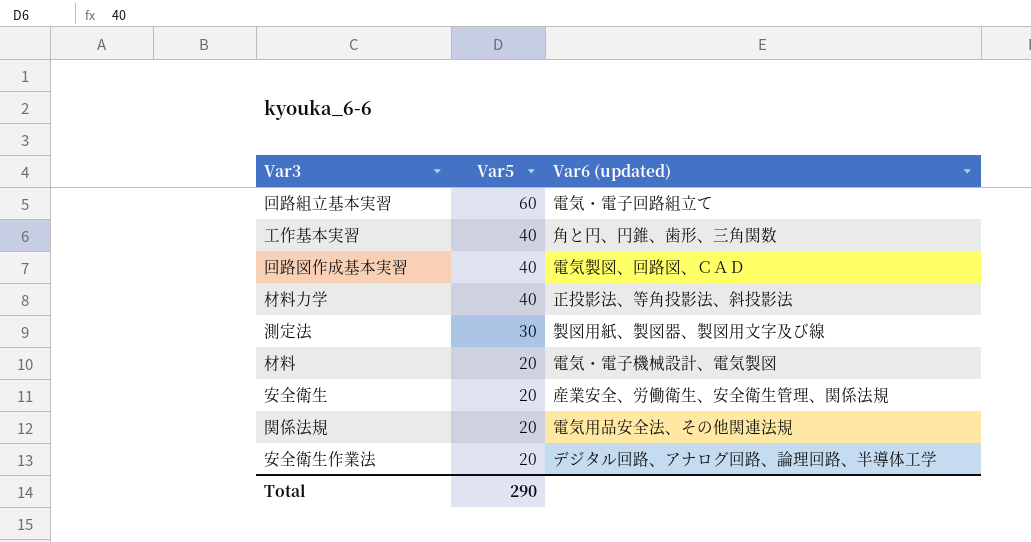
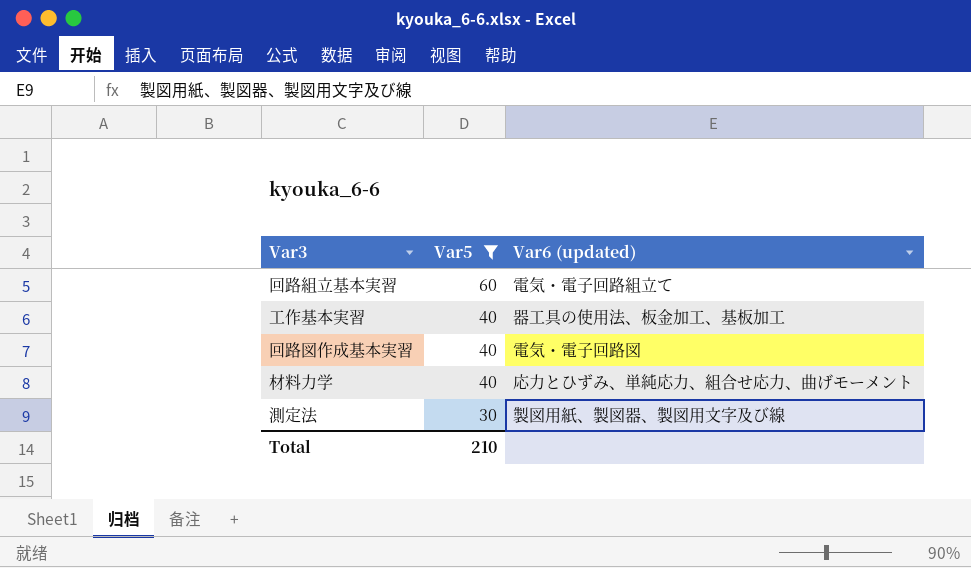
filter: none -> Var5 != 20
工作基本実習 | Var6 (updated): 角と円、円錐、歯形、三角関数 -> 器工具の使用法、板金加工、基板加工
回路図作成基本実習 | Var6 (updated): 電気製図、回路図、ＣＡＤ -> 電気・電子回路図
材料力学 | Var6 (updated): 正投影法、等角投影法、斜投影法 -> 応力とひずみ、単純応力、組合せ応力、曲げモーメント
Total | Var5: 290 -> 210

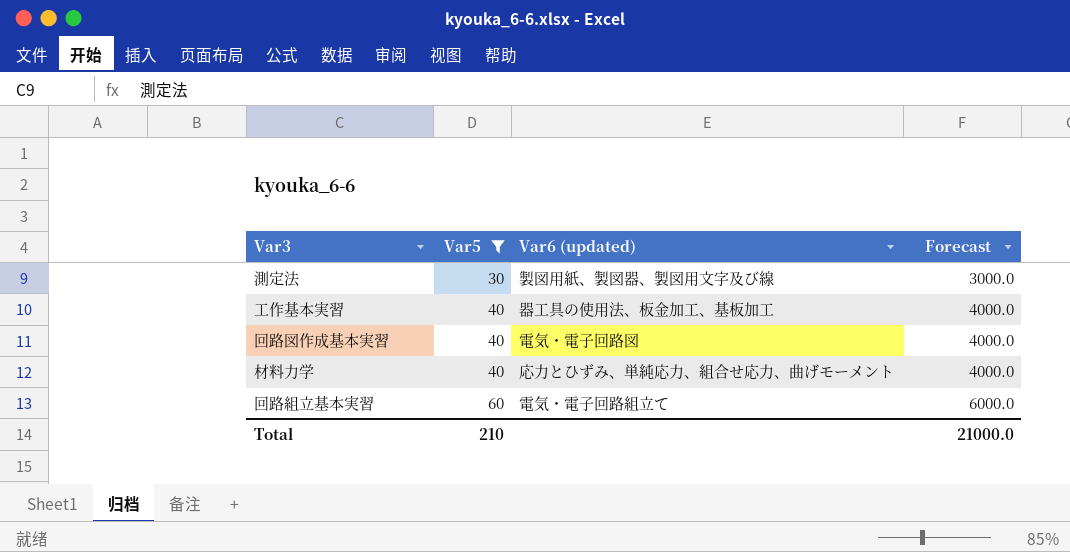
row order: Var5 descending -> Var5 ascending
column Forecast | formula: none -> [Var5] * 100

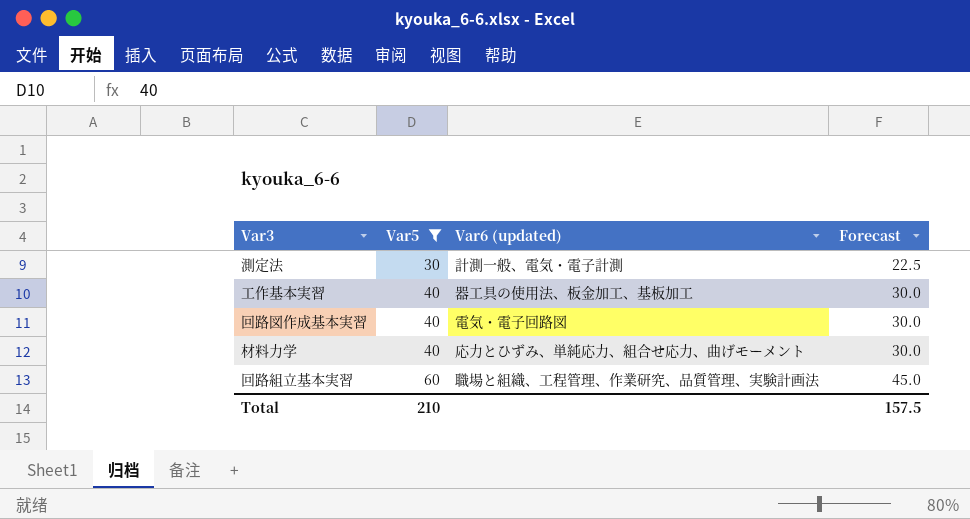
column Forecast | formula: [Var5] * 100 -> [Var5] * 0.75
測定法 | Var6 (updated): 製図用紙、製図器、製図用文字及び線 -> 計測一般、電気・電子計測
回路組立基本実習 | Var6 (updated): 電気・電子回路組立て -> 職場と組織、工程管理、作業研究、品質管理、実験計画法
Total | Forecast: 21000.0 -> 157.5

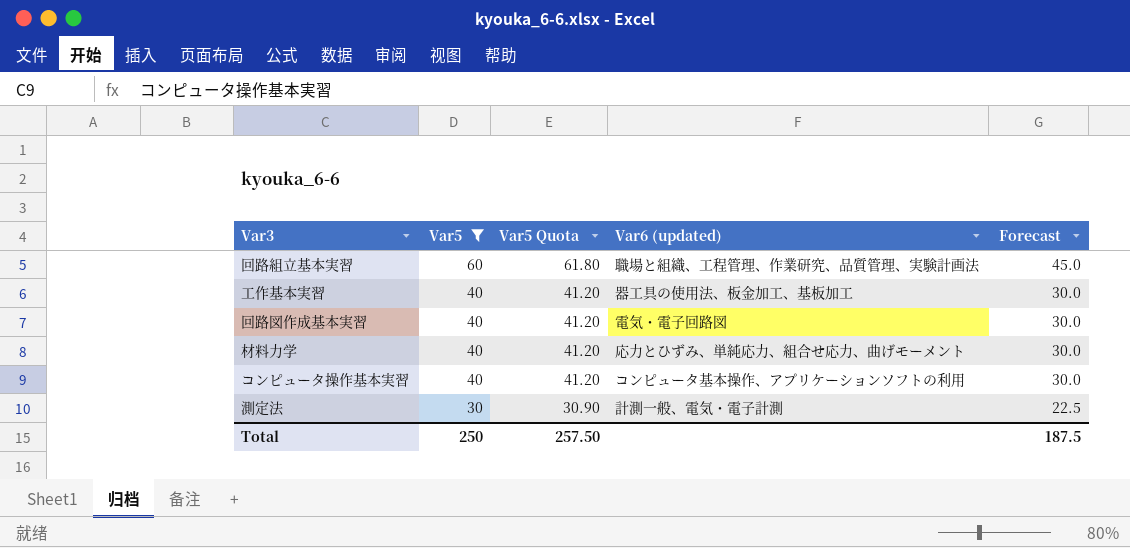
row order: Var5 ascending -> Var5 descending
column Var5 Quota | formula: none -> [Var5] * 1.03
row コンピュータ操作基本実習: none -> 40 | 41.20 | コンピュータ基本操作、アプリケーションソフトの利用 | 30.0
Total | Var5: 210 -> 250
Total | Forecast: 157.5 -> 187.5

